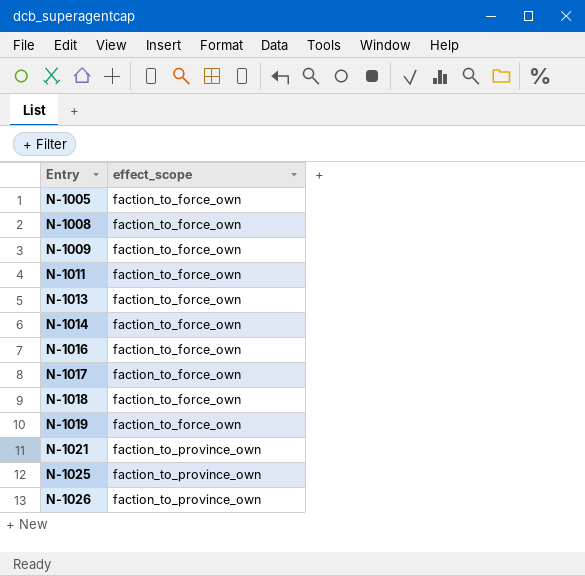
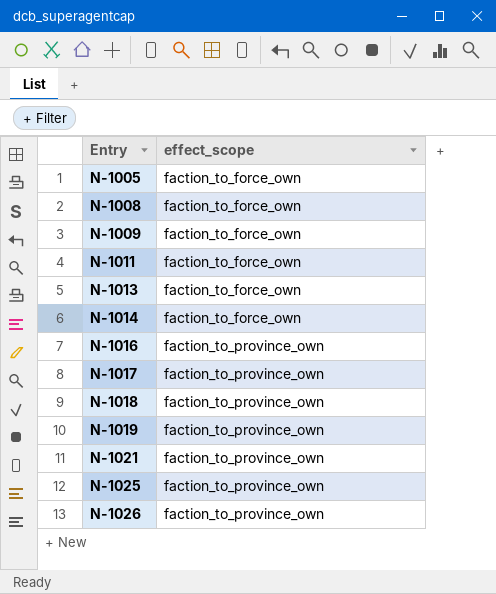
N-1016 | effect_scope: faction_to_force_own -> faction_to_province_own
N-1017 | effect_scope: faction_to_force_own -> faction_to_province_own
N-1018 | effect_scope: faction_to_force_own -> faction_to_province_own
N-1019 | effect_scope: faction_to_force_own -> faction_to_province_own

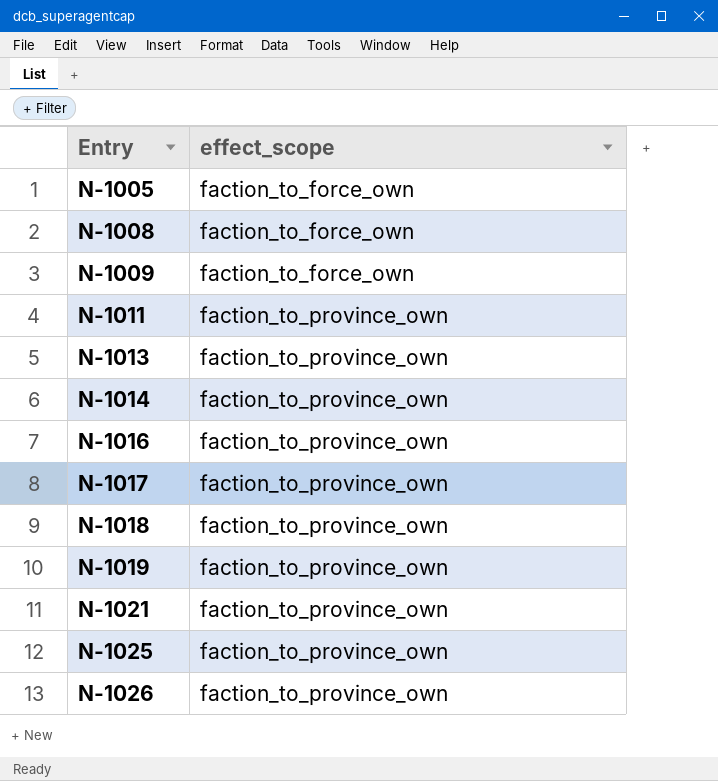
N-1011 | effect_scope: faction_to_force_own -> faction_to_province_own
N-1013 | effect_scope: faction_to_force_own -> faction_to_province_own
N-1014 | effect_scope: faction_to_force_own -> faction_to_province_own

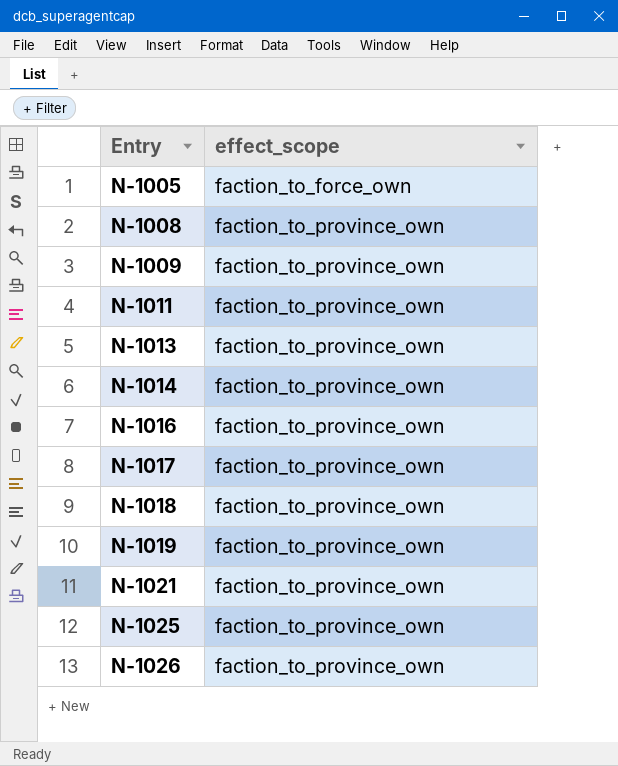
N-1008 | effect_scope: faction_to_force_own -> faction_to_province_own
N-1009 | effect_scope: faction_to_force_own -> faction_to_province_own

